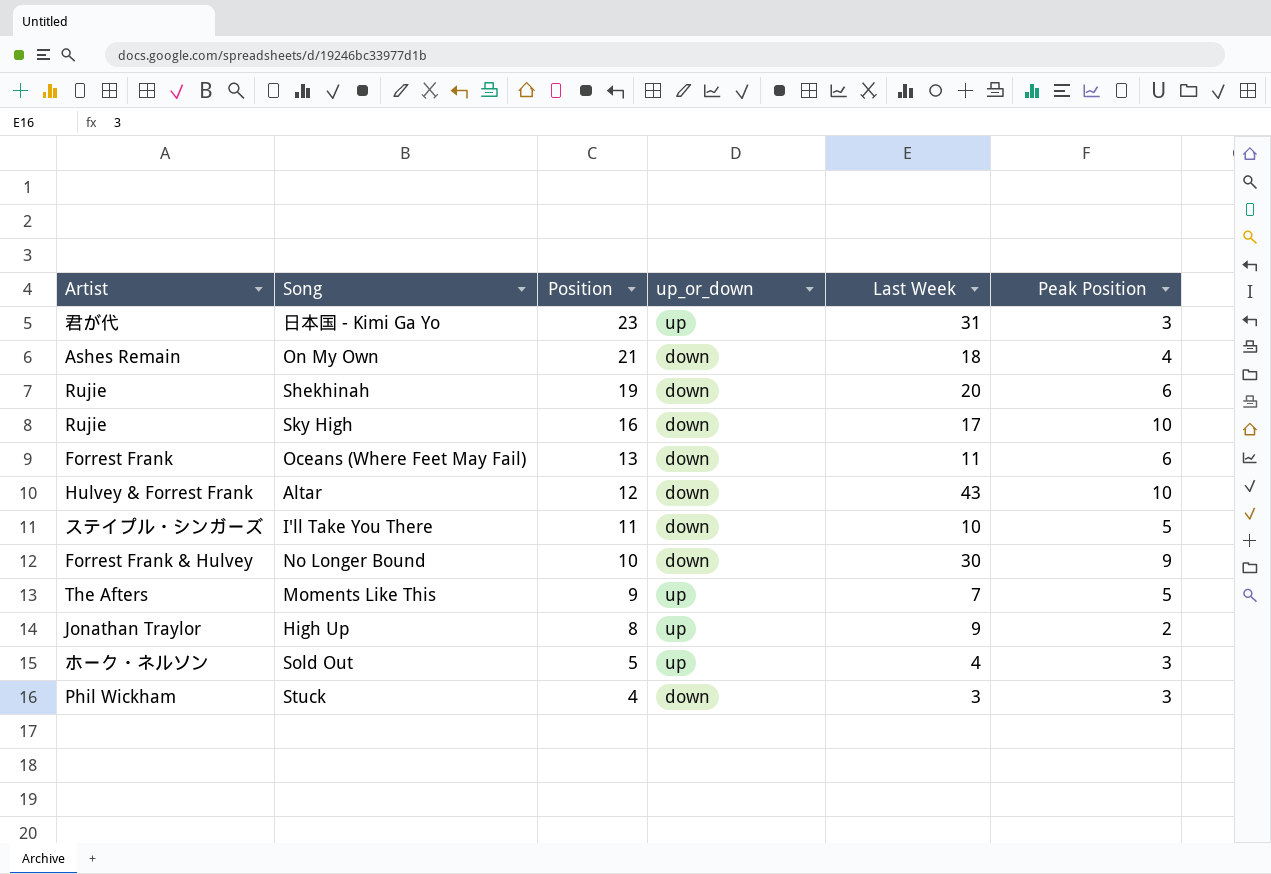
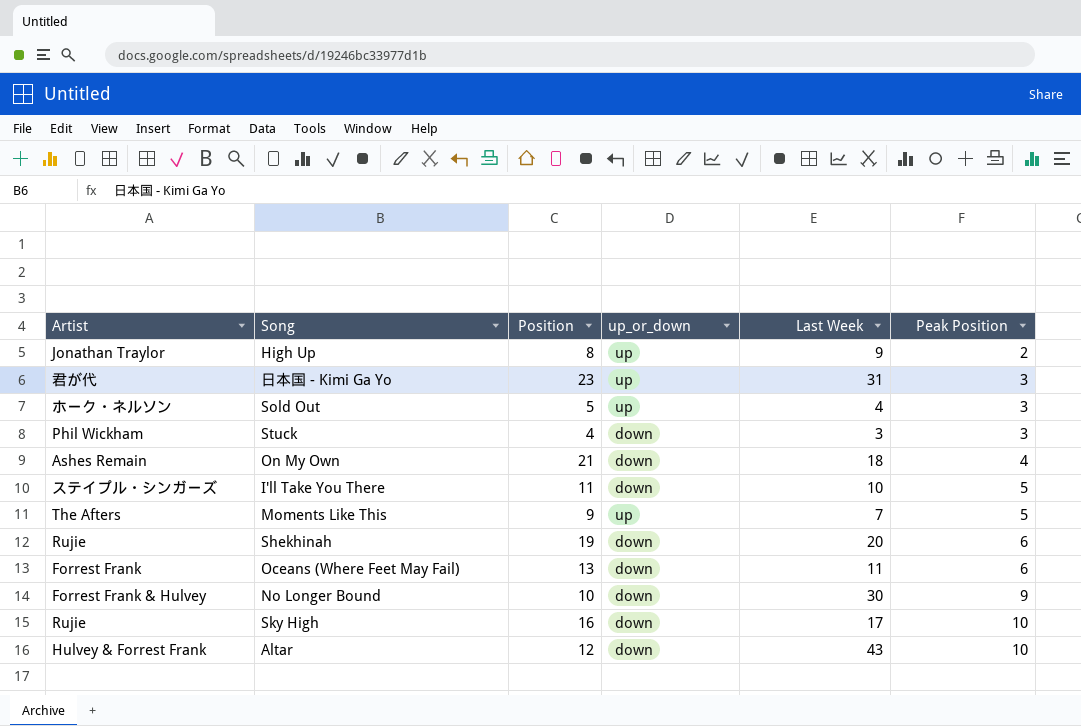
row order: Position descending -> Peak Position ascending

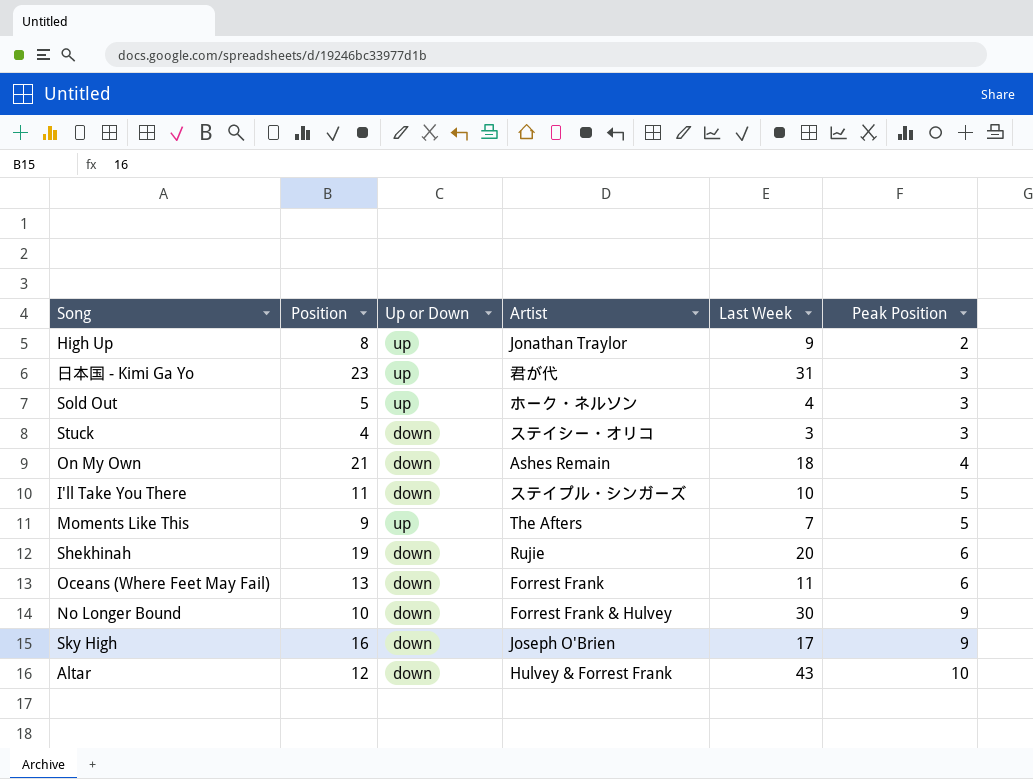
column name: up_or_down -> Up or Down
column Artist | position: 1 -> 4
Stuck | Artist: Phil Wickham -> ステイシー・オリコ
Sky High | Artist: Rujie -> Joseph O'Brien
Sky High | Peak Position: 10 -> 9

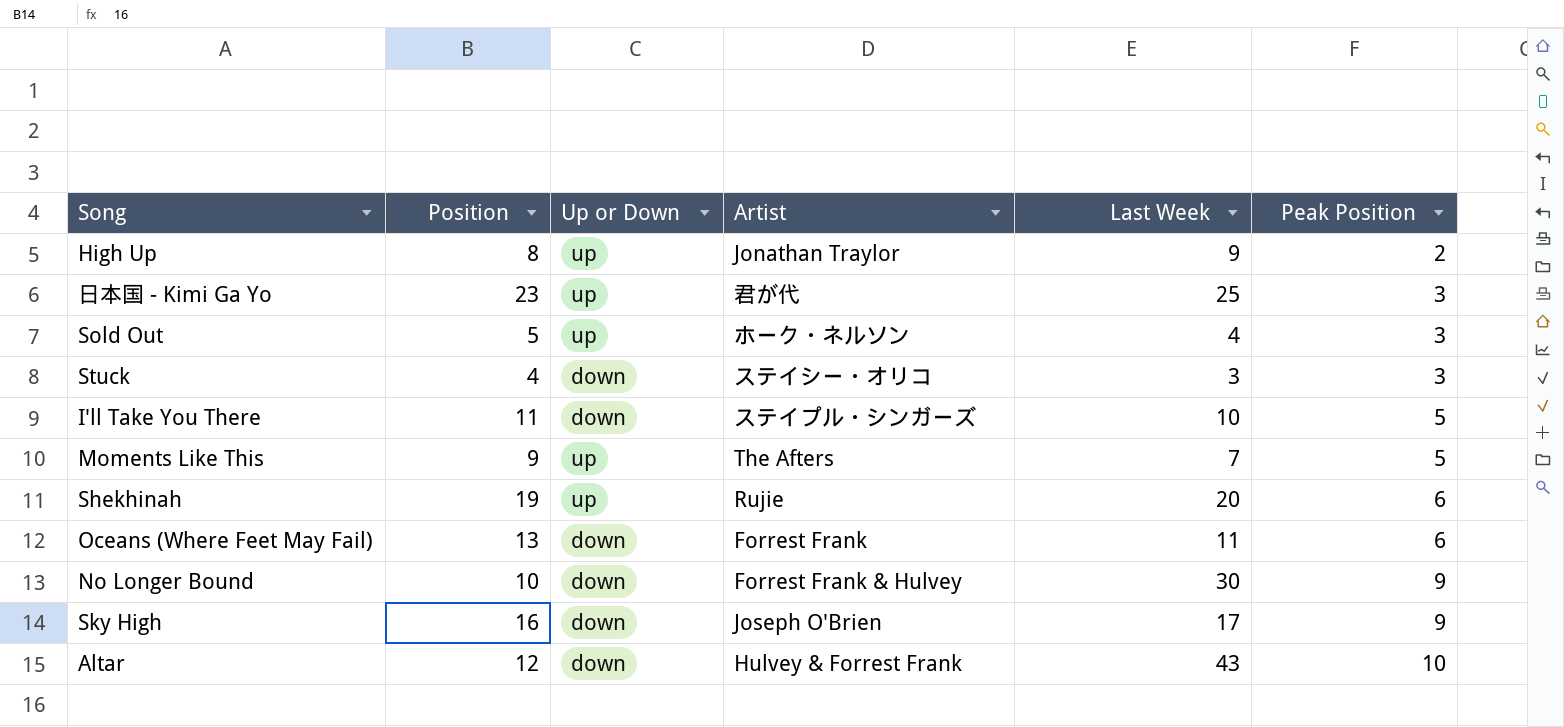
row On My Own: 21 | down | Ashes Remain | 18 | 4 -> none
日本国 - Kimi Ga Yo | Last Week: 31 -> 25
Shekhinah | Up or Down: down -> up

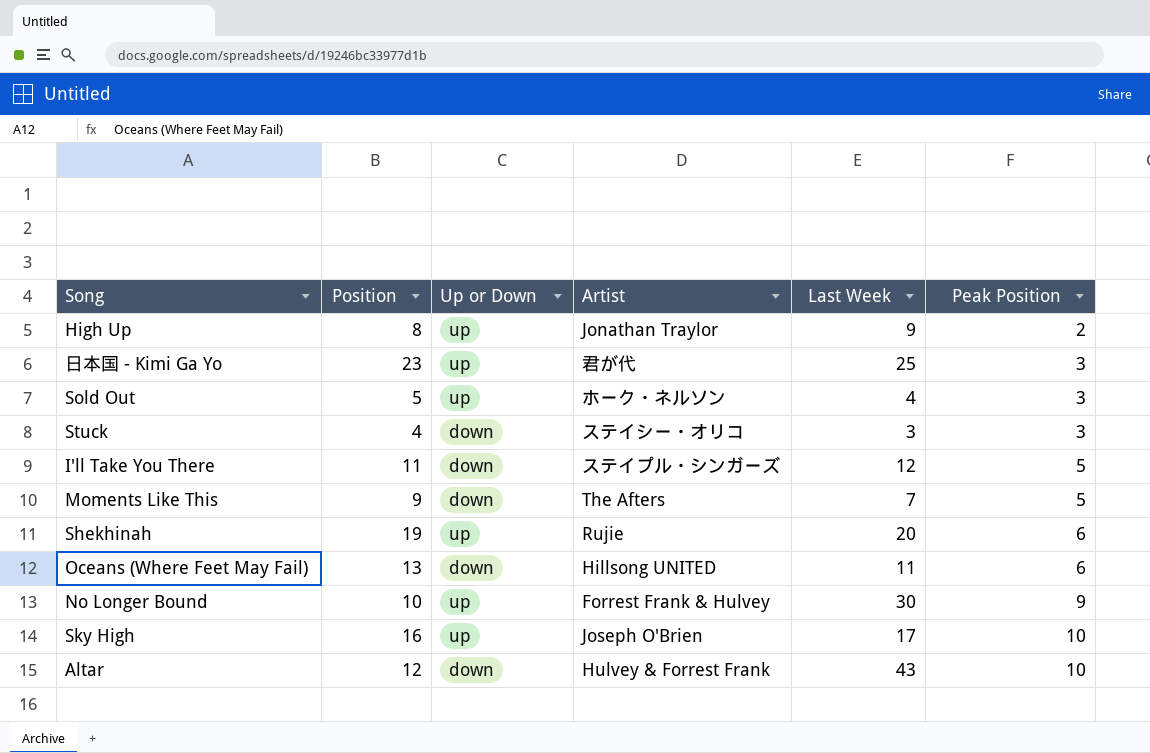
I'll Take You There | Last Week: 10 -> 12
Moments Like This | Up or Down: up -> down
Oceans (Where Feet May Fail) | Artist: Forrest Frank -> Hillsong UNITED
No Longer Bound | Up or Down: down -> up
Sky High | Up or Down: down -> up
Sky High | Peak Position: 9 -> 10

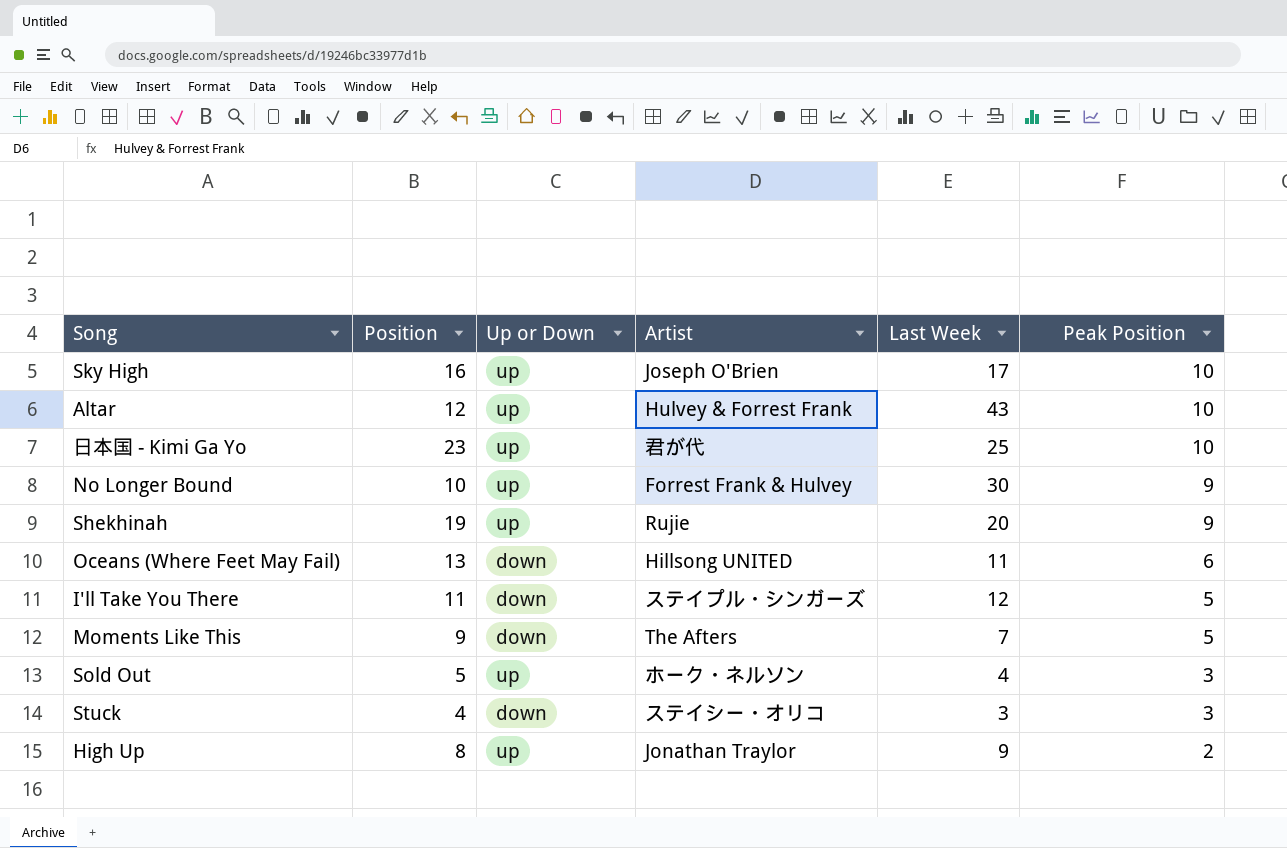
row order: Peak Position ascending -> Peak Position descending
Altar | Up or Down: down -> up
日本国 - Kimi Ga Yo | Peak Position: 3 -> 10
Shekhinah | Peak Position: 6 -> 9

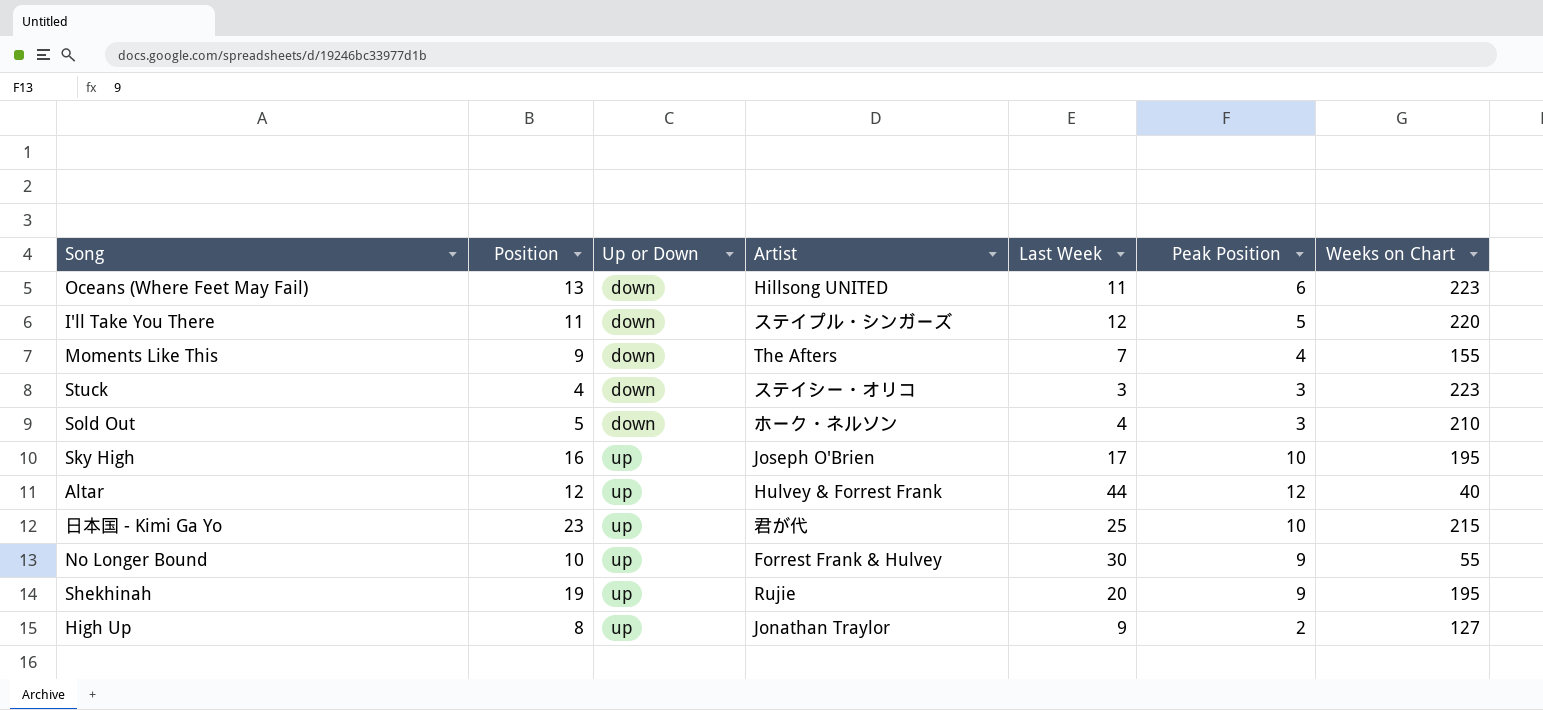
row order: Peak Position descending -> Up or Down ascending
column Weeks on Chart | position: none -> 7
Moments Like This | Peak Position: 5 -> 4
Sold Out | Up or Down: up -> down
Altar | Last Week: 43 -> 44
Altar | Peak Position: 10 -> 12

